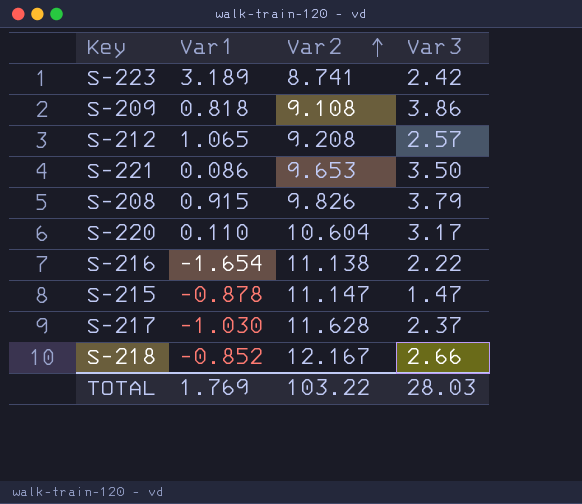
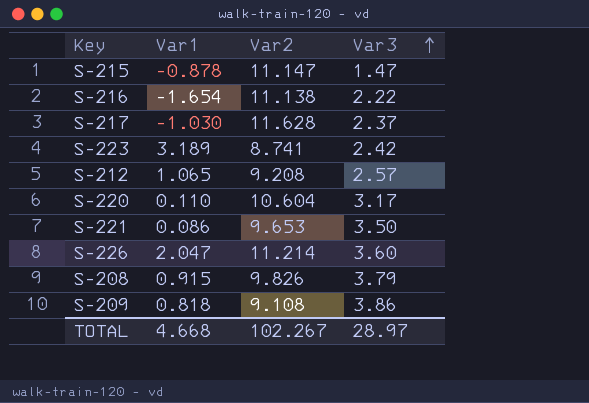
row order: Var2 ascending -> Var3 ascending
row S-218: -0.852 | 12.167 | 2.66 -> none
row S-226: none -> 2.047 | 11.214 | 3.60
TOTAL | Var1: 1.769 -> 4.668
TOTAL | Var2: 103.22 -> 102.267
TOTAL | Var3: 28.03 -> 28.97

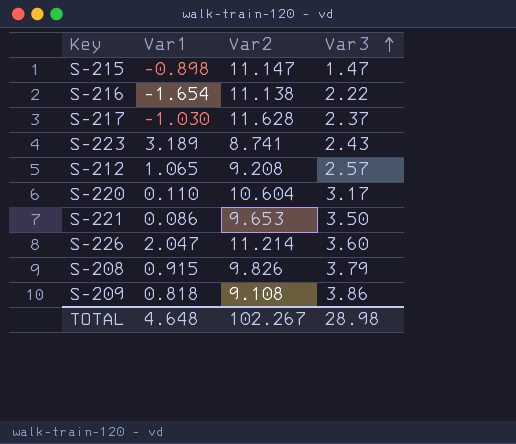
S-215 | Var1: -0.878 -> -0.898
S-223 | Var3: 2.42 -> 2.43
TOTAL | Var1: 4.668 -> 4.648
TOTAL | Var3: 28.97 -> 28.98

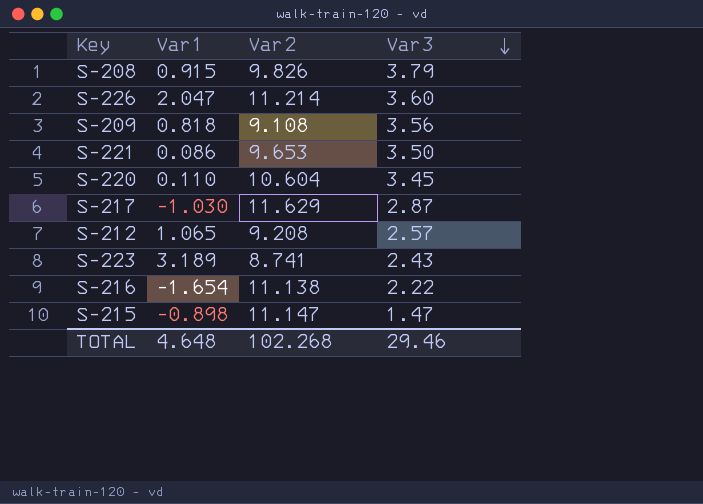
row order: Var3 ascending -> Var3 descending
S-209 | Var3: 3.86 -> 3.56
S-220 | Var3: 3.17 -> 3.45
S-217 | Var2: 11.628 -> 11.629
S-217 | Var3: 2.37 -> 2.87
TOTAL | Var2: 102.267 -> 102.268
TOTAL | Var3: 28.98 -> 29.46

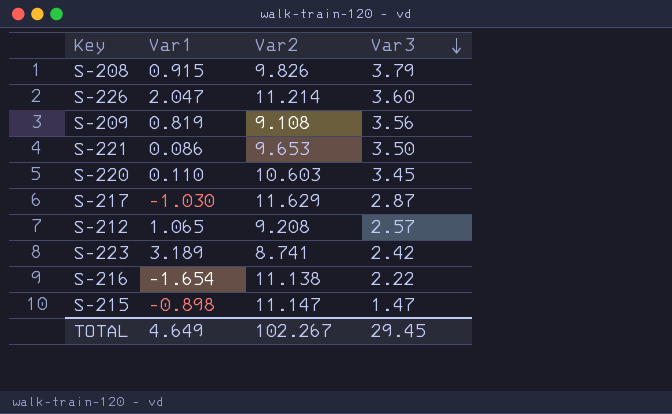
S-209 | Var1: 0.818 -> 0.819
S-220 | Var2: 10.604 -> 10.603
S-223 | Var3: 2.43 -> 2.42
TOTAL | Var1: 4.648 -> 4.649
TOTAL | Var2: 102.268 -> 102.267
TOTAL | Var3: 29.46 -> 29.45

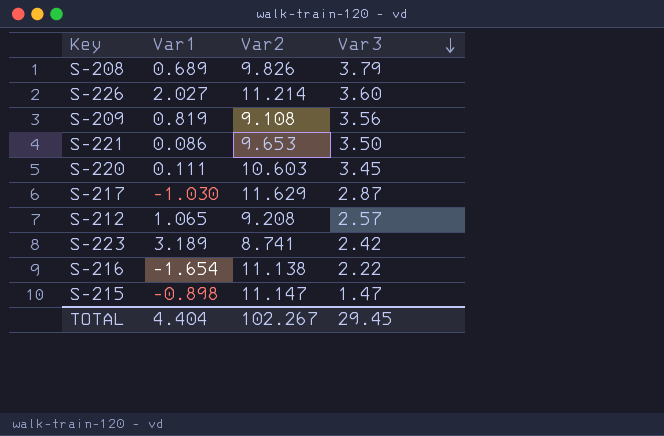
S-208 | Var1: 0.915 -> 0.689
S-226 | Var1: 2.047 -> 2.027
S-220 | Var1: 0.110 -> 0.111
TOTAL | Var1: 4.649 -> 4.404

